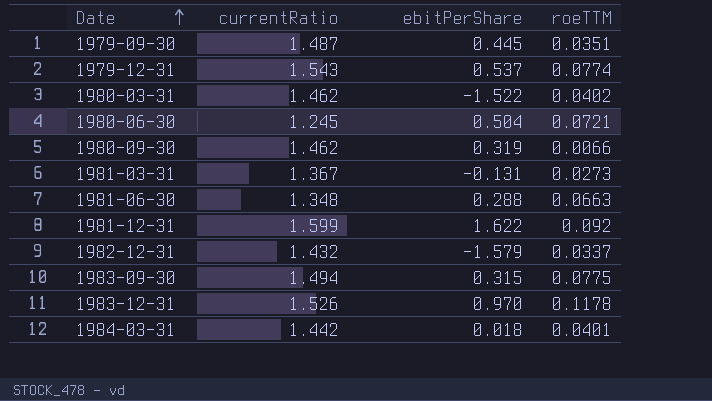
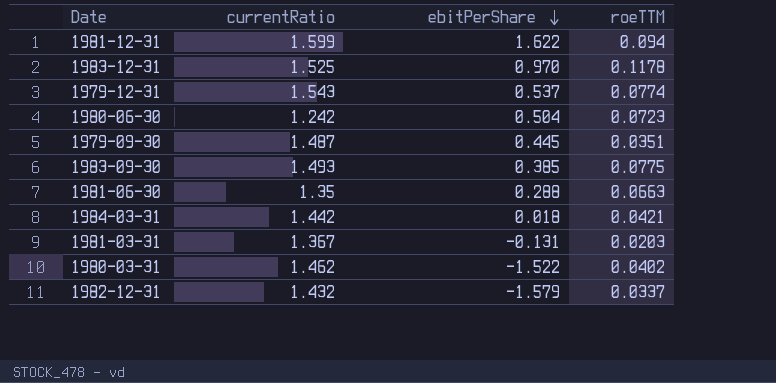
row order: Date ascending -> ebitPerShare descending
row 1980-09-30: 1.462 | 0.319 | 0.0066 -> none
1981-12-31 | roeTTM: 0.092 -> 0.094
1983-12-31 | currentRatio: 1.526 -> 1.525
1980-06-30 | currentRatio: 1.245 -> 1.242
1980-06-30 | roeTTM: 0.0721 -> 0.0723
1983-09-30 | currentRatio: 1.494 -> 1.493
1983-09-30 | ebitPerShare: 0.315 -> 0.385
1981-06-30 | currentRatio: 1.348 -> 1.35
1984-03-31 | roeTTM: 0.0401 -> 0.0421
1981-03-31 | roeTTM: 0.0273 -> 0.0203

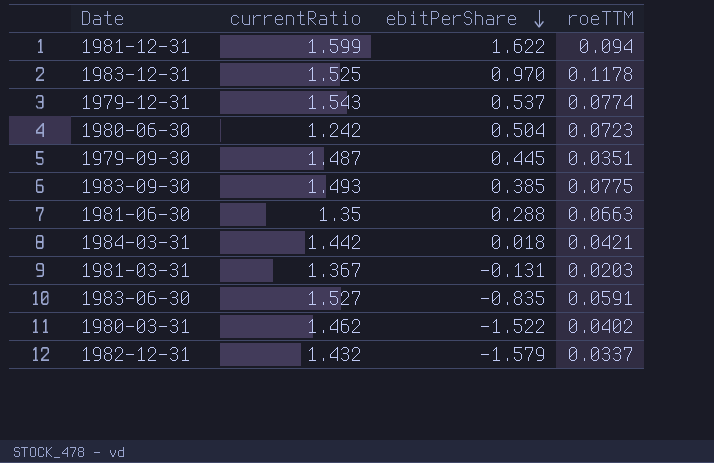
row 1983-06-30: none -> 1.527 | -0.835 | 0.0591

